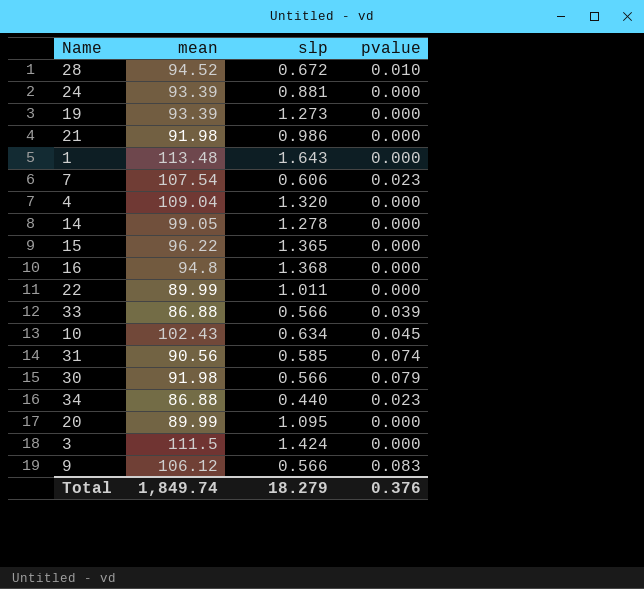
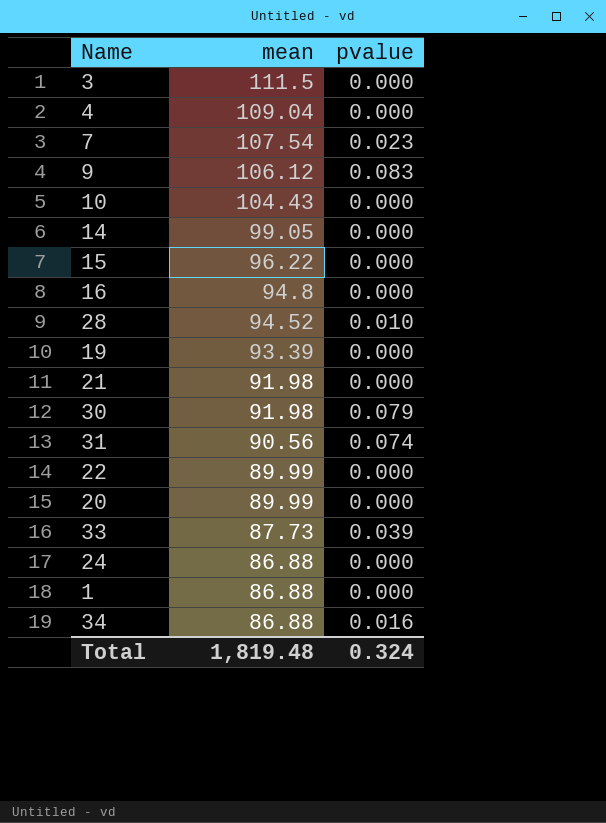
row order: none -> mean descending
column slp | position: 3 -> none
10 | mean: 102.43 -> 104.43
10 | pvalue: 0.045 -> 0.000
33 | mean: 86.88 -> 87.73
24 | mean: 93.39 -> 86.88
1 | mean: 113.48 -> 86.88
34 | pvalue: 0.023 -> 0.016
Total | mean: 1,849.74 -> 1,819.48
Total | pvalue: 0.376 -> 0.324

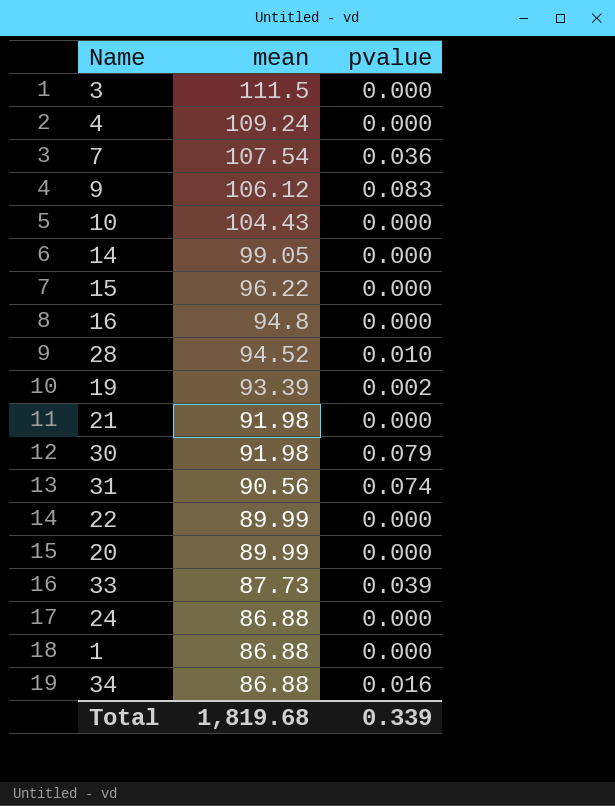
4 | mean: 109.04 -> 109.24
7 | pvalue: 0.023 -> 0.036
19 | pvalue: 0.000 -> 0.002
Total | mean: 1,819.48 -> 1,819.68
Total | pvalue: 0.324 -> 0.339

